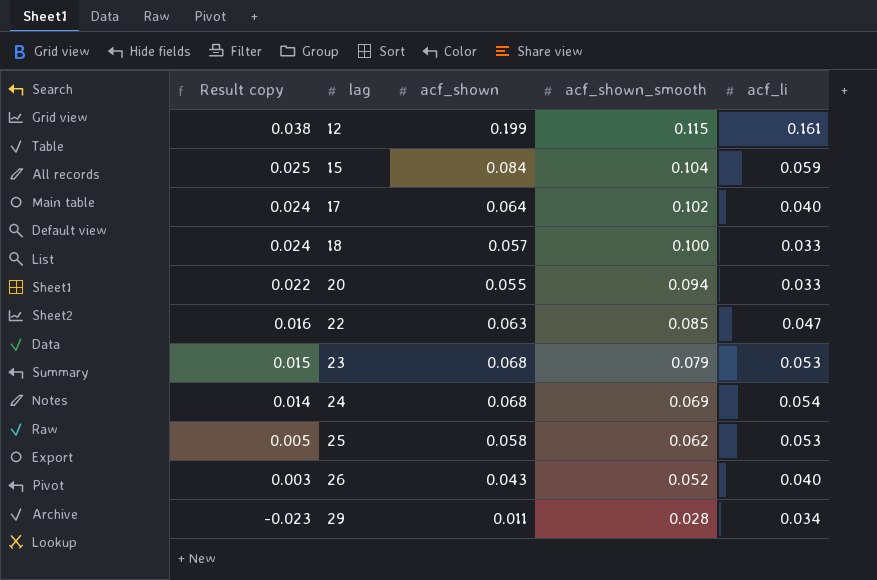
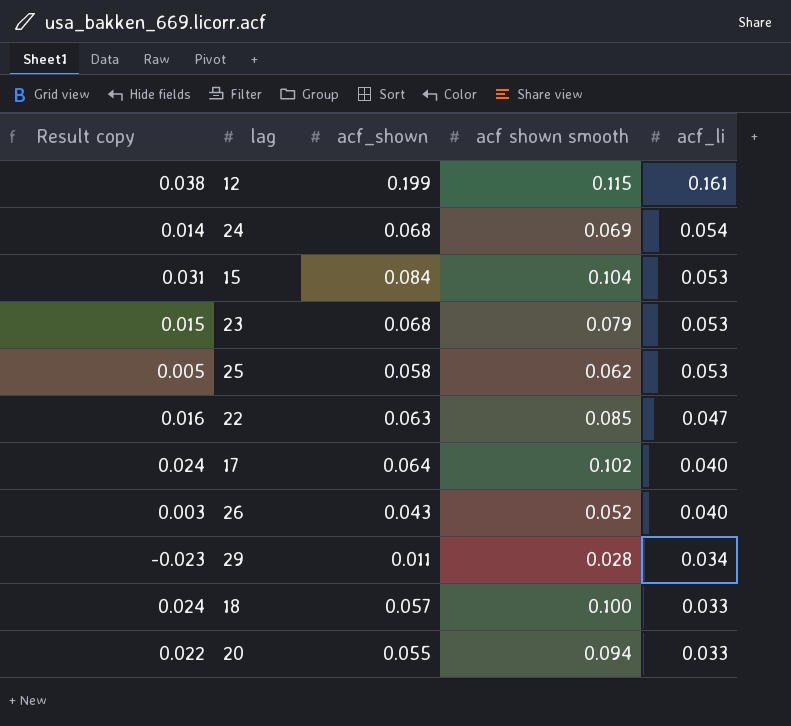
row order: Result copy descending -> acf_li descending
column name: acf_shown_smooth -> acf shown smooth
15 | Result copy: 0.025 -> 0.031
15 | acf_li: 0.059 -> 0.053

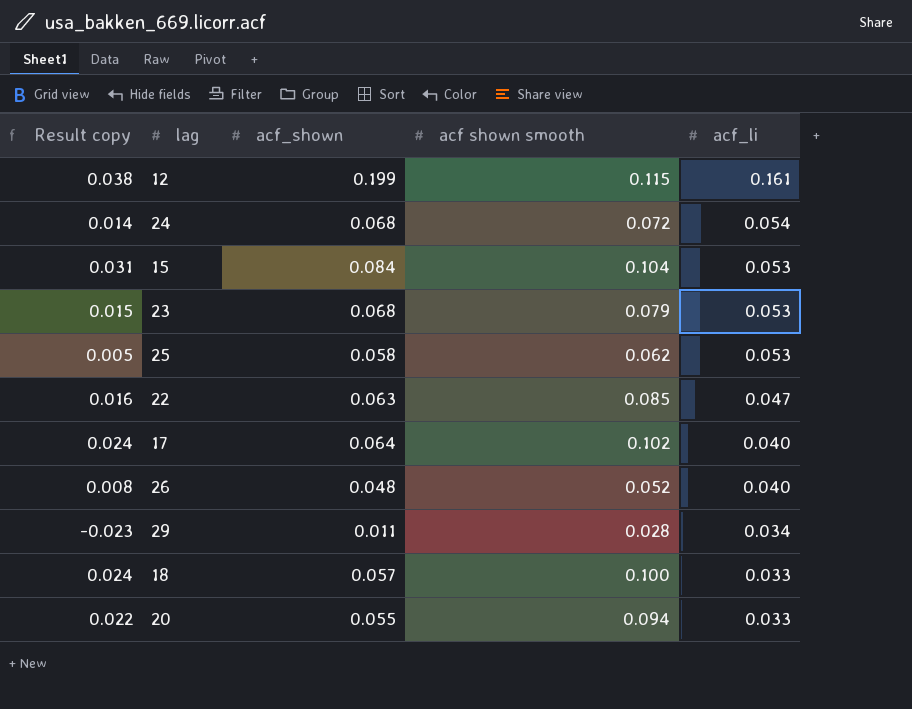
24 | acf shown smooth: 0.069 -> 0.072
26 | Result copy: 0.003 -> 0.008
26 | acf_shown: 0.043 -> 0.048

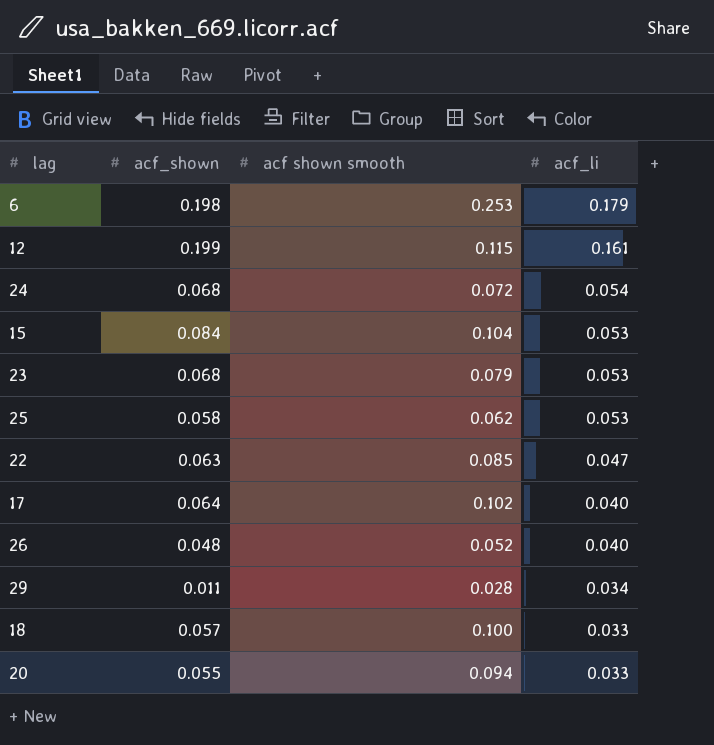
column Result copy | formula: [acf_shown] - [acf_li] -> none
row 6: none -> 0.198 | 0.253 | 0.179

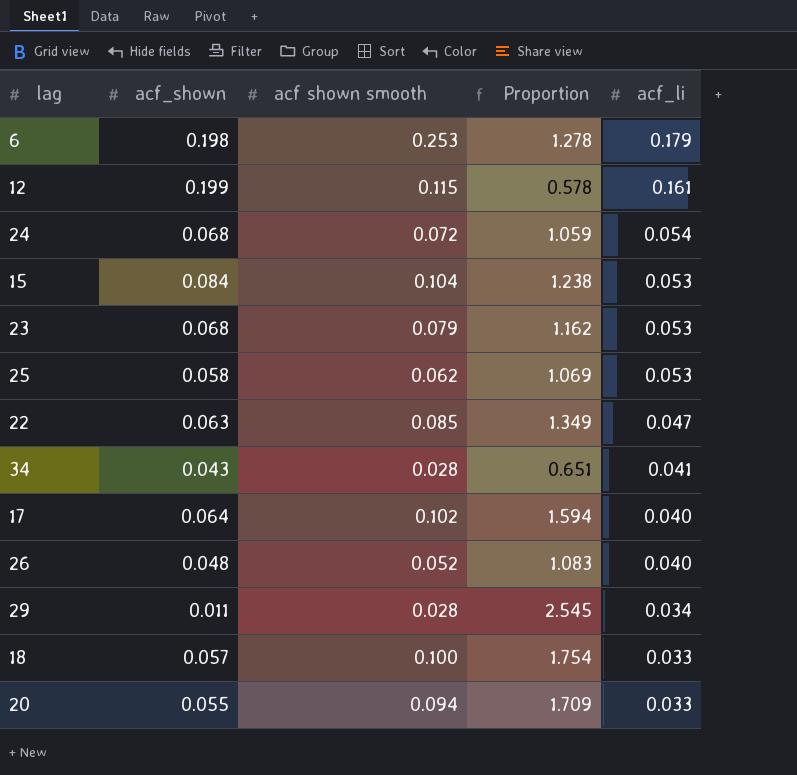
column Proportion | formula: none -> [acf shown smooth] / [acf_shown]
row 34: none -> 0.043 | 0.028 | 0.651 | 0.041

